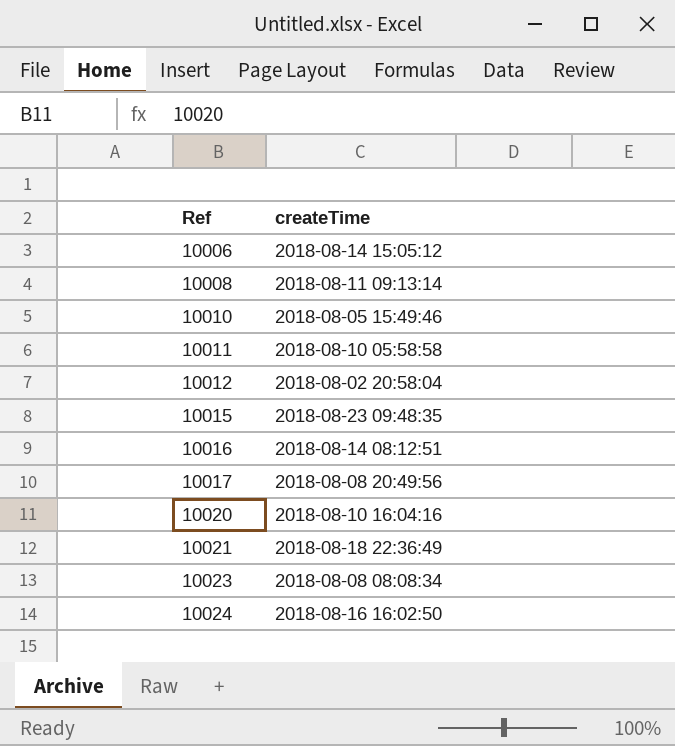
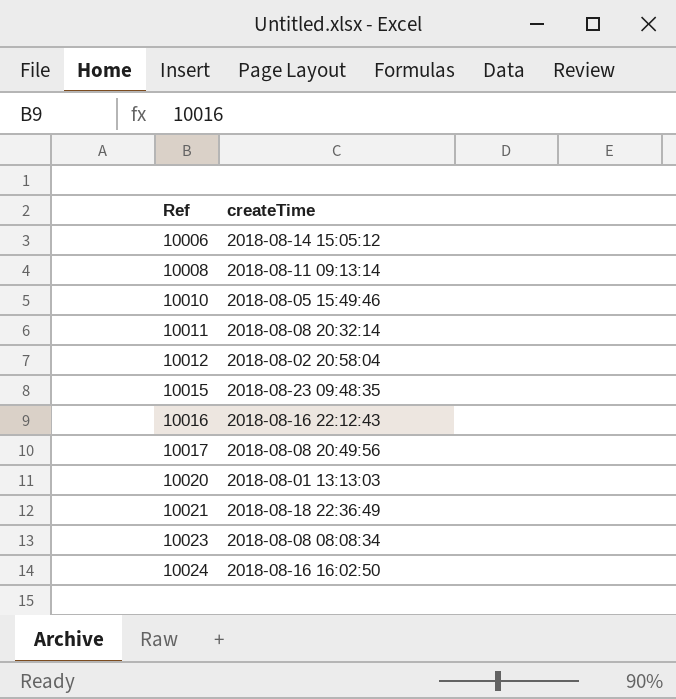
10011 | createTime: 2018-08-10 05:58:58 -> 2018-08-08 20:32:14
10016 | createTime: 2018-08-14 08:12:51 -> 2018-08-16 22:12:43
10020 | createTime: 2018-08-10 16:04:16 -> 2018-08-01 13:13:03

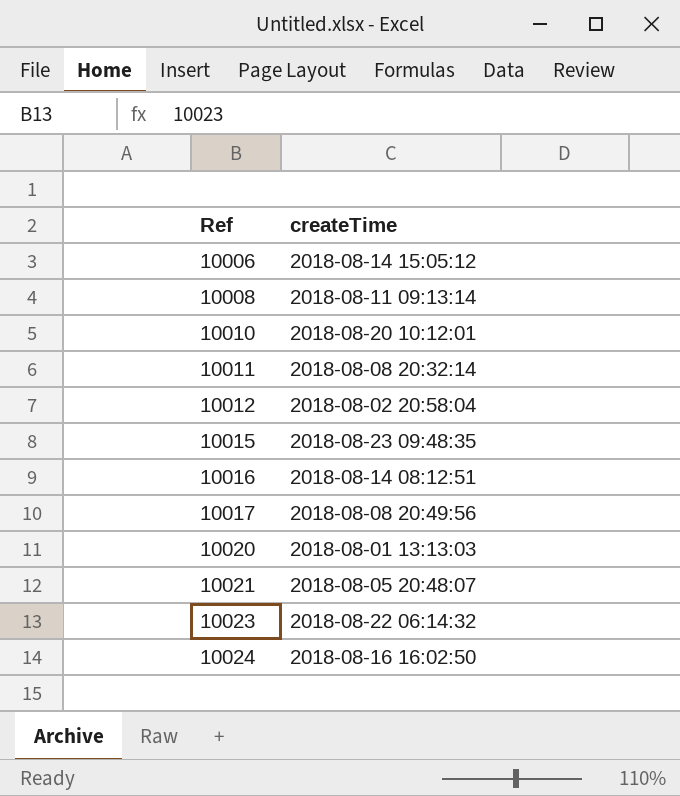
10010 | createTime: 2018-08-05 15:49:46 -> 2018-08-20 10:12:01
10016 | createTime: 2018-08-16 22:12:43 -> 2018-08-14 08:12:51
10021 | createTime: 2018-08-18 22:36:49 -> 2018-08-05 20:48:07
10023 | createTime: 2018-08-08 08:08:34 -> 2018-08-22 06:14:32

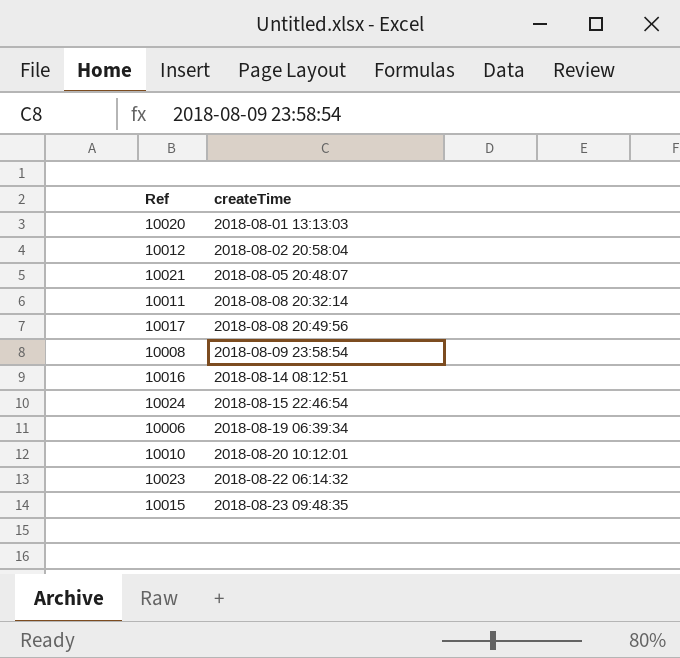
row order: Ref ascending -> createTime ascending
10008 | createTime: 2018-08-11 09:13:14 -> 2018-08-09 23:58:54
10024 | createTime: 2018-08-16 16:02:50 -> 2018-08-15 22:46:54
10006 | createTime: 2018-08-14 15:05:12 -> 2018-08-19 06:39:34

